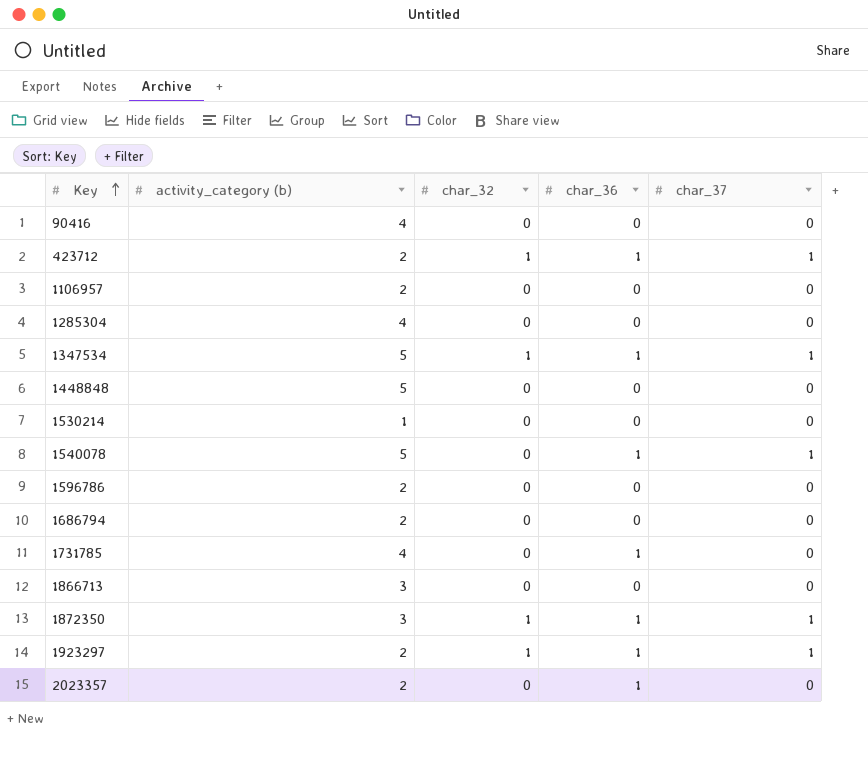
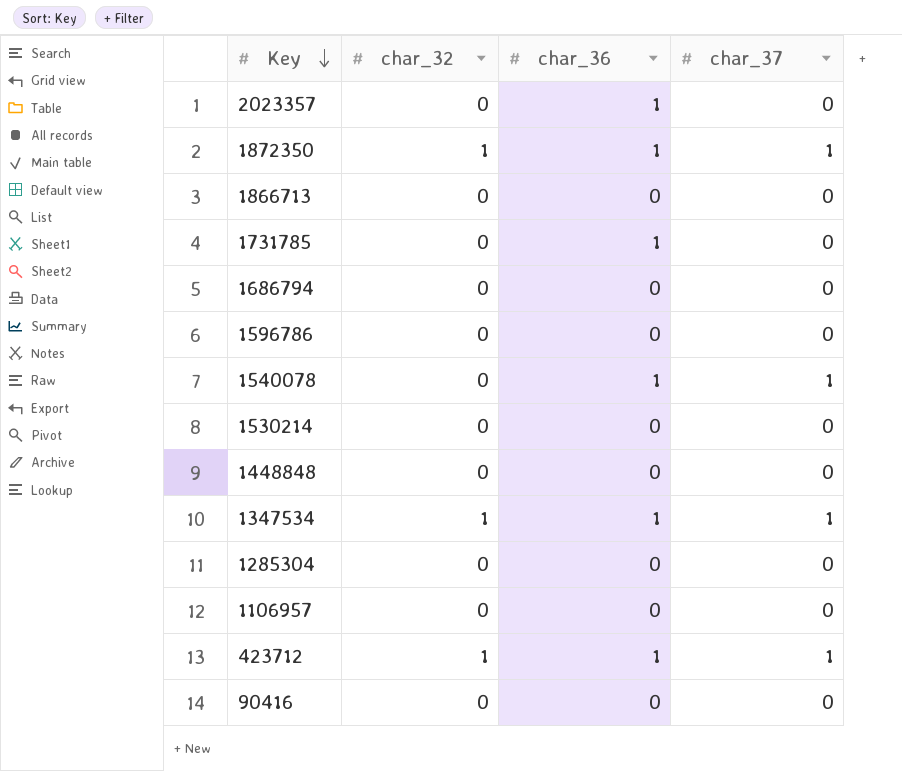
row order: Key ascending -> Key descending
column activity_category (b) | position: 2 -> none
row 1923297: 2 | 1 | 1 | 1 -> none

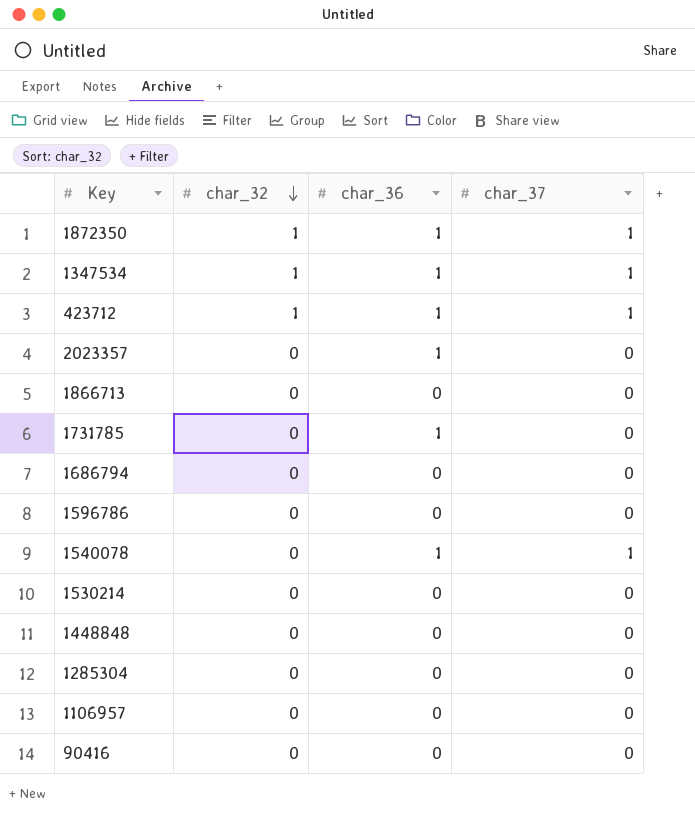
row order: Key descending -> char_32 descending

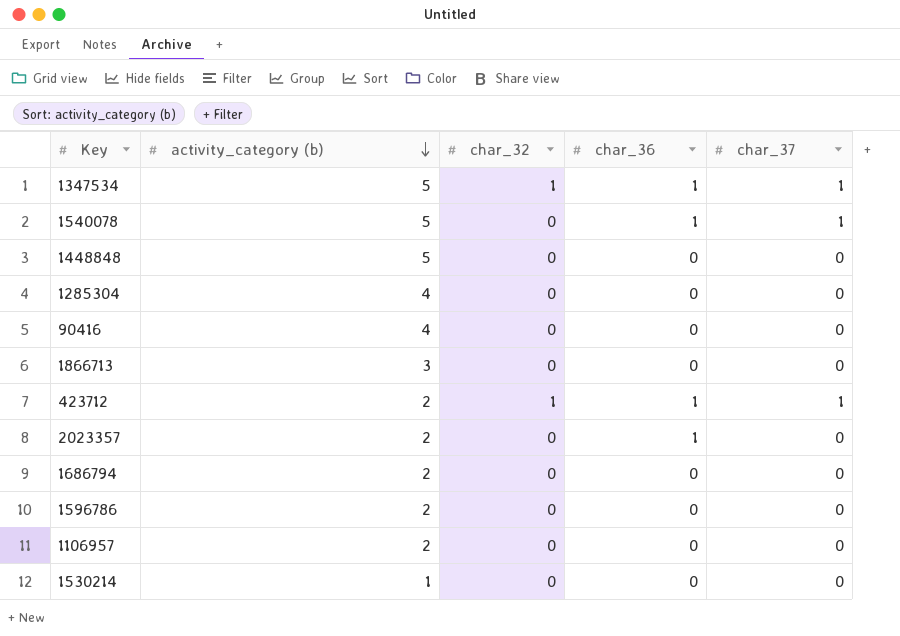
row order: char_32 descending -> activity_category (b) descending
column activity_category (b) | position: none -> 2
row 1872350: 1 | 1 | 1 -> none
row 1731785: 0 | 1 | 0 -> none

